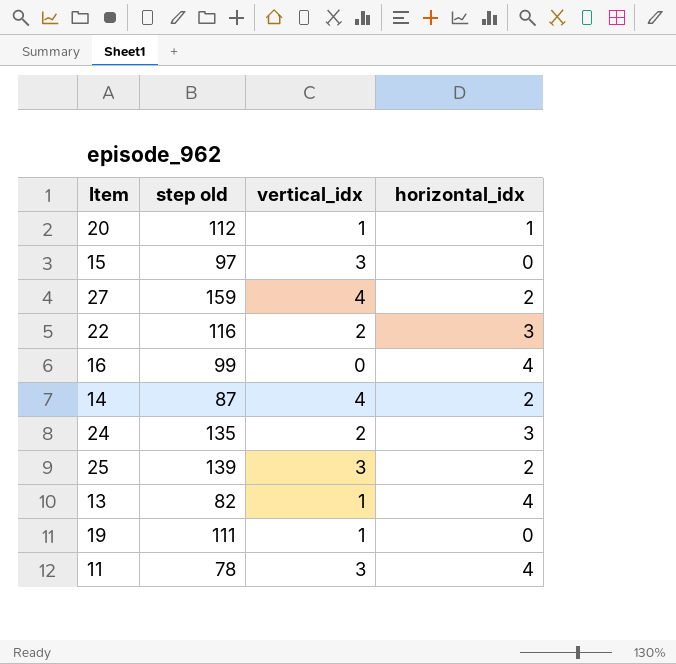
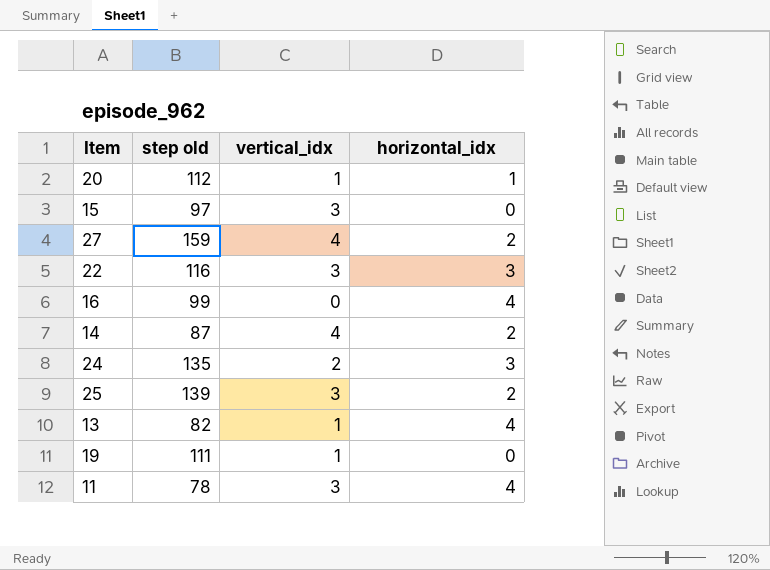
22 | vertical_idx: 2 -> 3

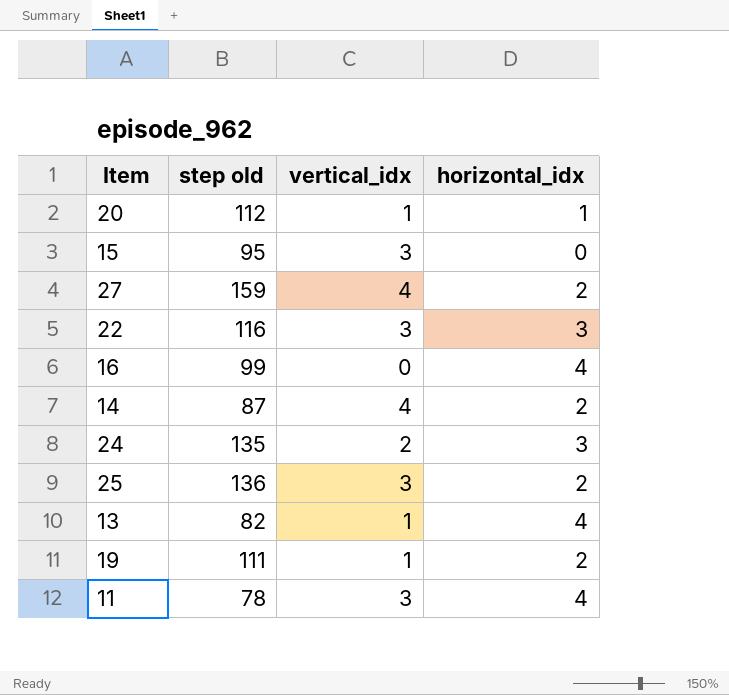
15 | step old: 97 -> 95
25 | step old: 139 -> 136
19 | horizontal_idx: 0 -> 2

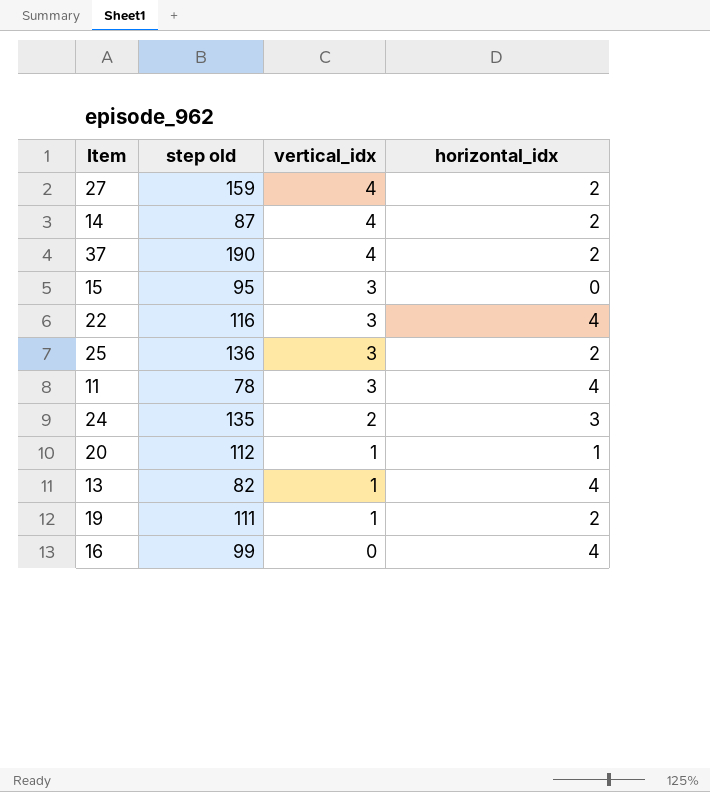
row order: none -> vertical_idx descending
row 37: none -> 190 | 4 | 2
22 | horizontal_idx: 3 -> 4

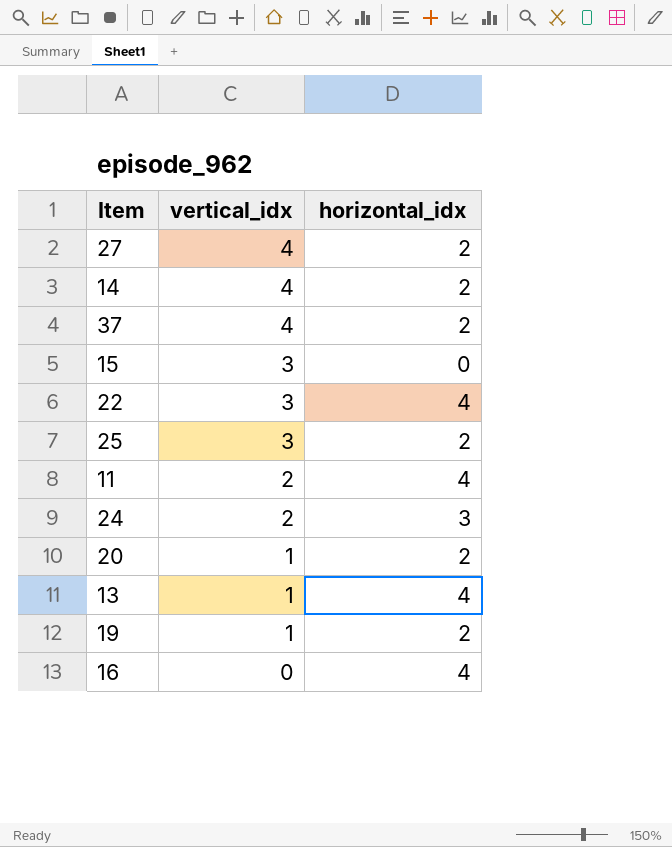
column step old | position: 2 -> none
11 | vertical_idx: 3 -> 2
20 | horizontal_idx: 1 -> 2

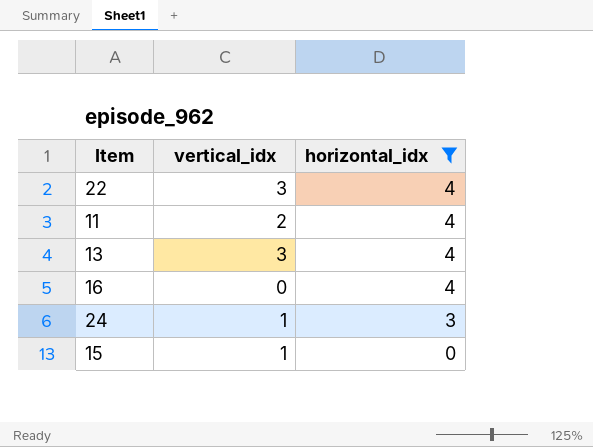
filter: none -> horizontal_idx != 2
row order: vertical_idx descending -> horizontal_idx descending
13 | vertical_idx: 1 -> 3
24 | vertical_idx: 2 -> 1
15 | vertical_idx: 3 -> 1

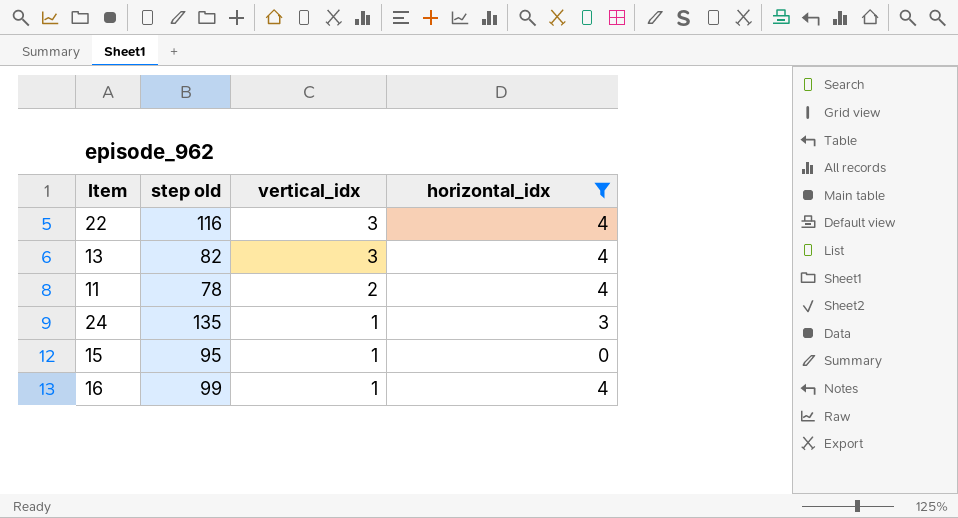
row order: horizontal_idx descending -> vertical_idx descending
column step old | position: none -> 2
16 | vertical_idx: 0 -> 1

